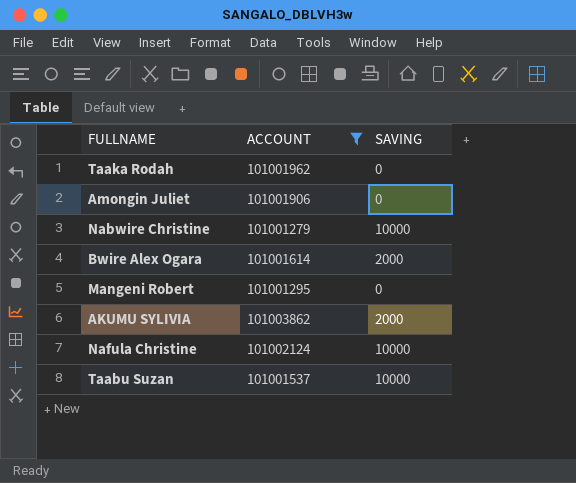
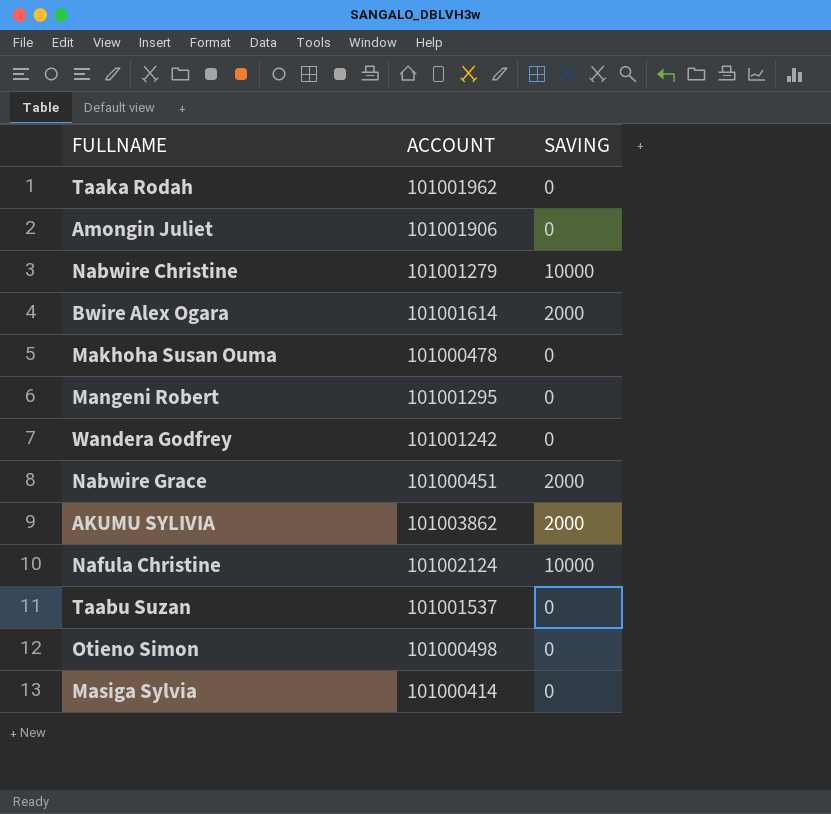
filter: ACCOUNT >= 101001279 -> none
Taabu Suzan | SAVING: 10000 -> 0

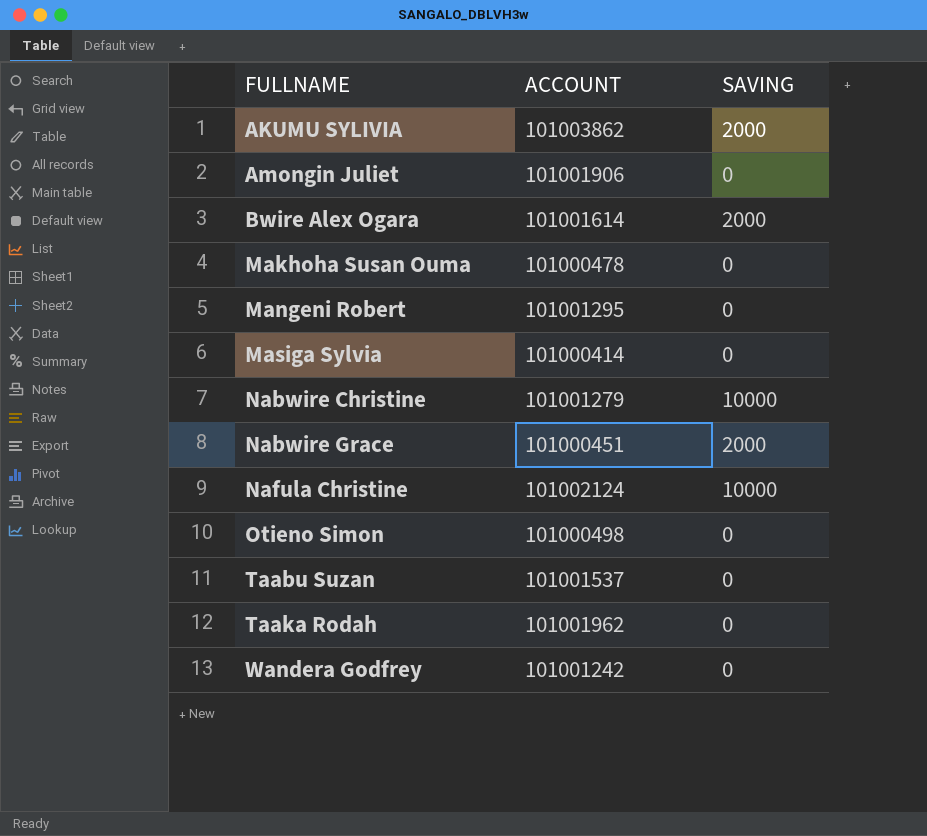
row order: none -> FULLNAME ascending

